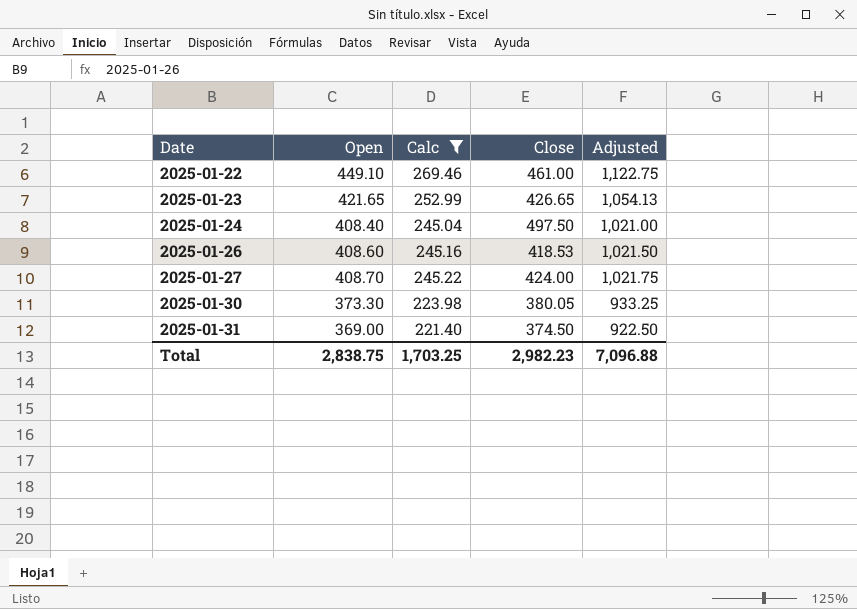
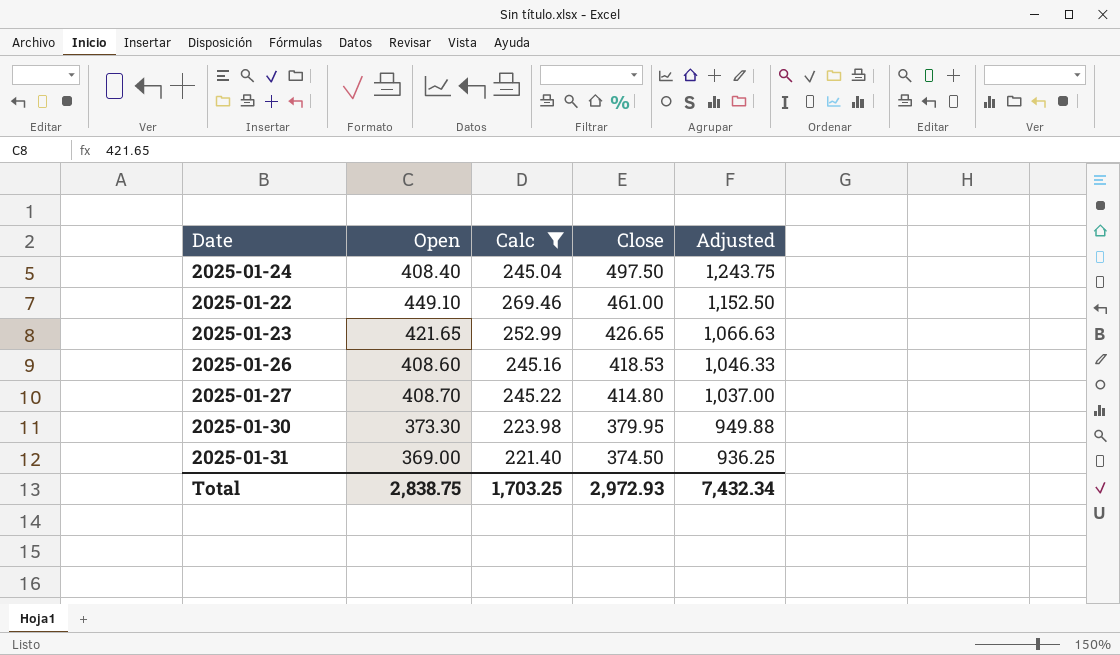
row order: Date ascending -> Close descending
column Adjusted | formula: [Open] * 2.5 -> [Close] * 2.5
2025-01-27 | Close: 424.00 -> 414.80
2025-01-30 | Close: 380.05 -> 379.95
Total | Close: 2,982.23 -> 2,972.93
Total | Adjusted: 7,096.88 -> 7,432.34

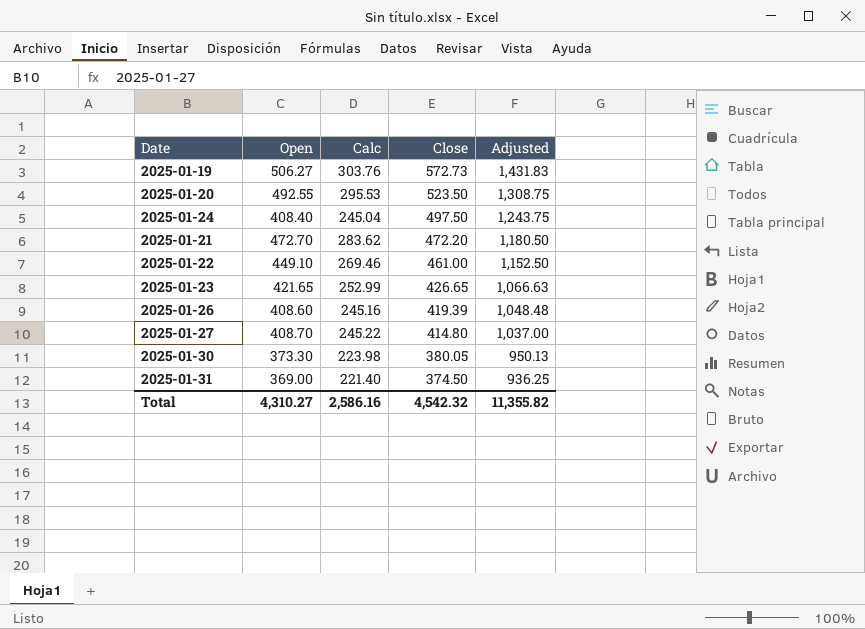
filter: Calc <= 269.46 -> none
2025-01-26 | Close: 418.53 -> 419.39
2025-01-26 | Adjusted: 1,046.33 -> 1,048.48
2025-01-30 | Close: 379.95 -> 380.05
2025-01-30 | Adjusted: 949.88 -> 950.13
Total | Open: 2,838.75 -> 4,310.27
Total | Calc: 1,703.25 -> 2,586.16
Total | Close: 2,972.93 -> 4,542.32
Total | Adjusted: 7,432.34 -> 11,355.82

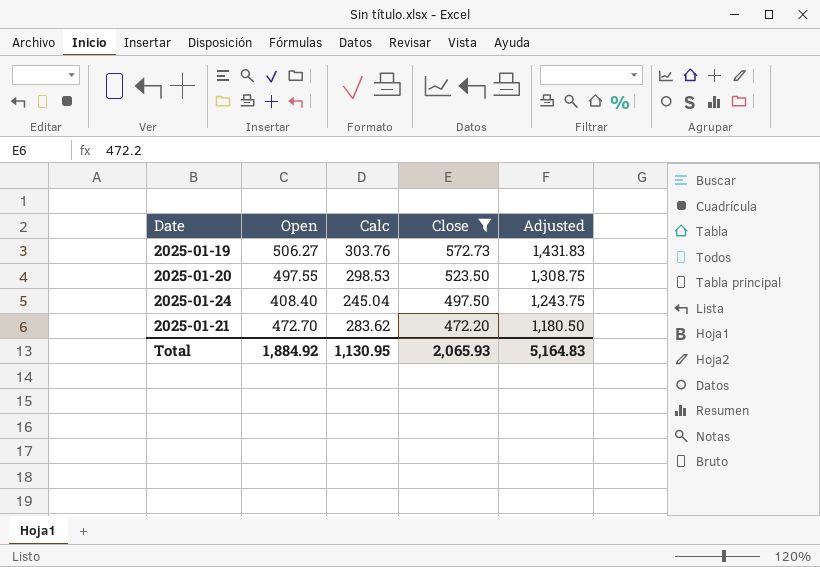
filter: none -> Close >= 472.20
2025-01-20 | Open: 492.55 -> 497.55
2025-01-20 | Calc: 295.53 -> 298.53
Total | Open: 4,310.27 -> 1,884.92
Total | Calc: 2,586.16 -> 1,130.95
Total | Close: 4,542.32 -> 2,065.93
Total | Adjusted: 11,355.82 -> 5,164.83

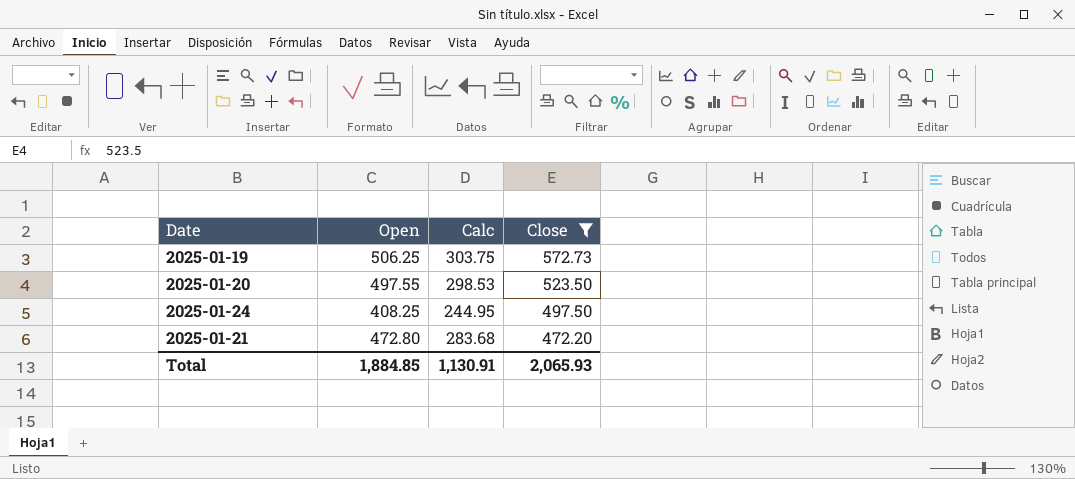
column Adjusted | formula: [Close] * 2.5 -> none
2025-01-19 | Open: 506.27 -> 506.25
2025-01-19 | Calc: 303.76 -> 303.75
2025-01-24 | Open: 408.40 -> 408.25
2025-01-24 | Calc: 245.04 -> 244.95
2025-01-21 | Open: 472.70 -> 472.80
2025-01-21 | Calc: 283.62 -> 283.68
Total | Open: 1,884.92 -> 1,884.85
Total | Calc: 1,130.95 -> 1,130.91

